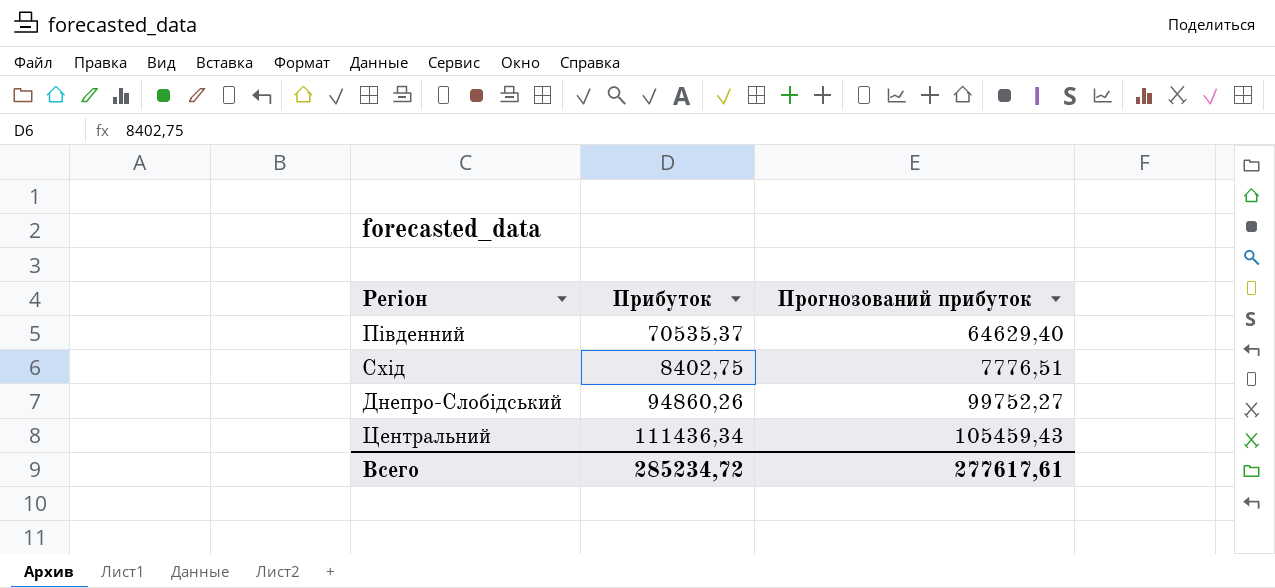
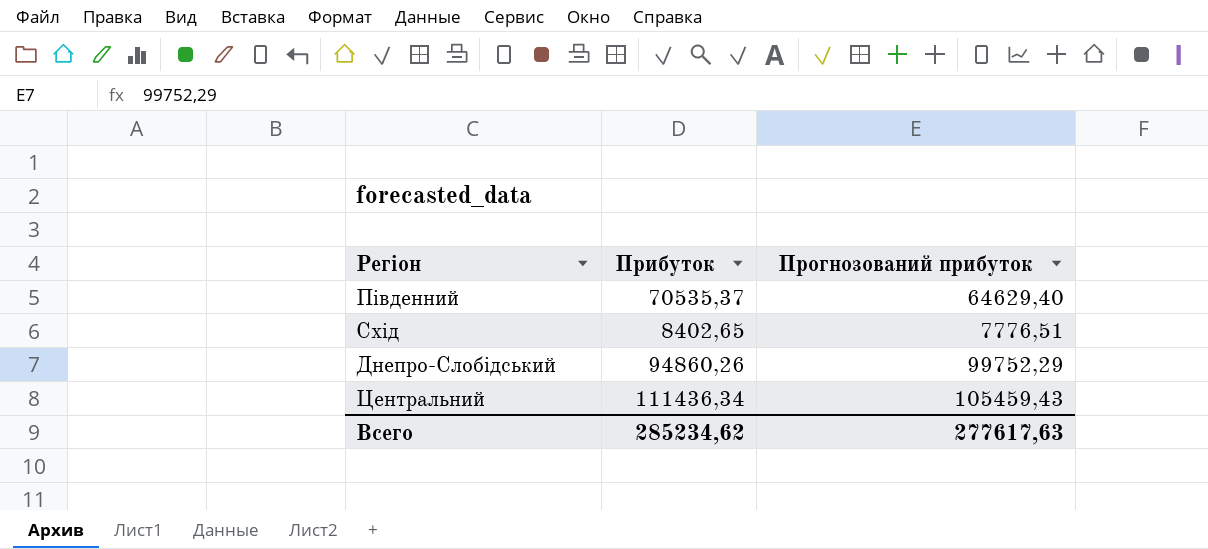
Схід | Прибуток: 8402,75 -> 8402,65
Днепро-Слобідський | Прогнозований прибуток: 99752,27 -> 99752,29
Всего | Прибуток: 285234,72 -> 285234,62
Всего | Прогнозований прибуток: 277617,61 -> 277617,63

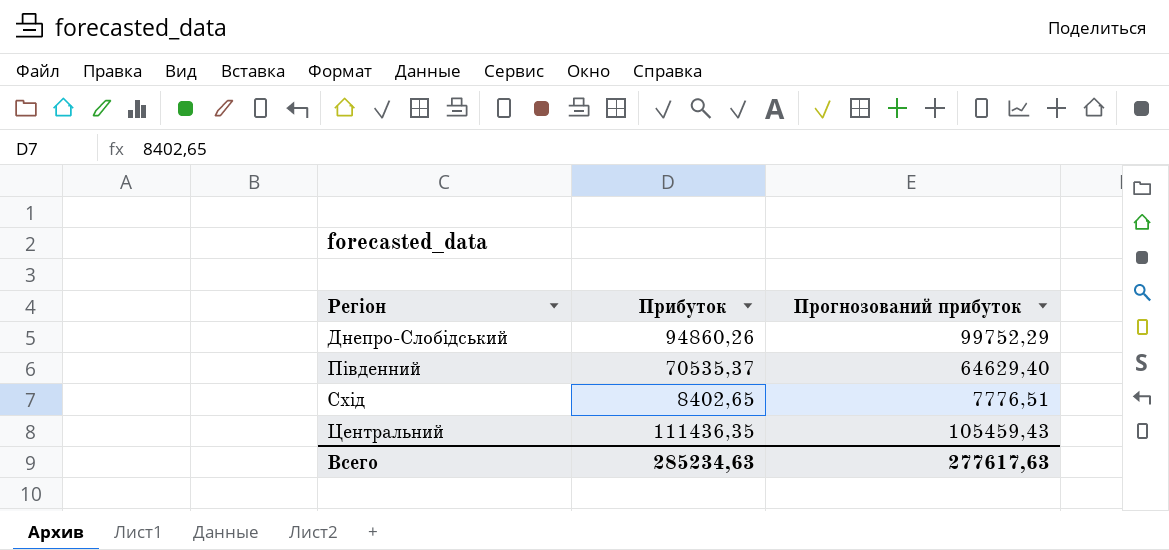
row order: none -> Регіон ascending
Центральний | Прибуток: 111436,34 -> 111436,35
Всего | Прибуток: 285234,62 -> 285234,63

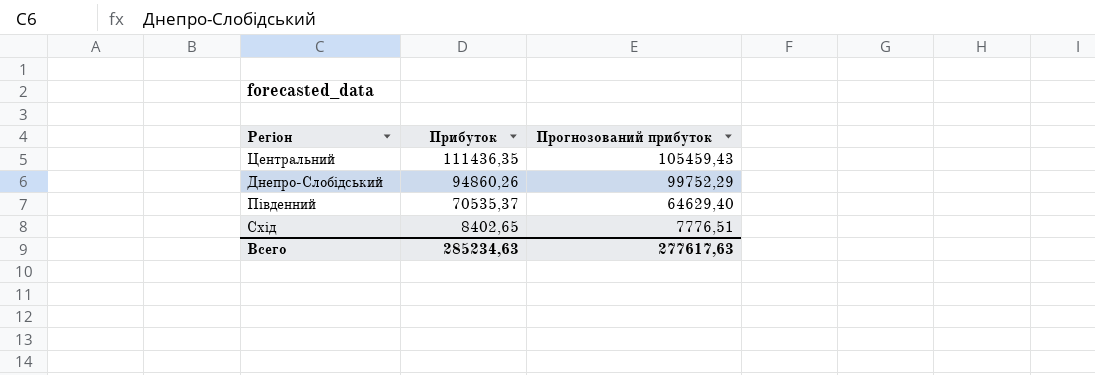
row order: Регіон ascending -> Прибуток descending

